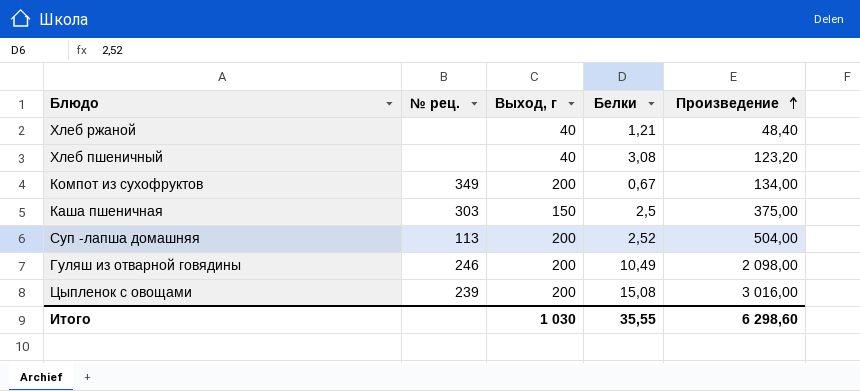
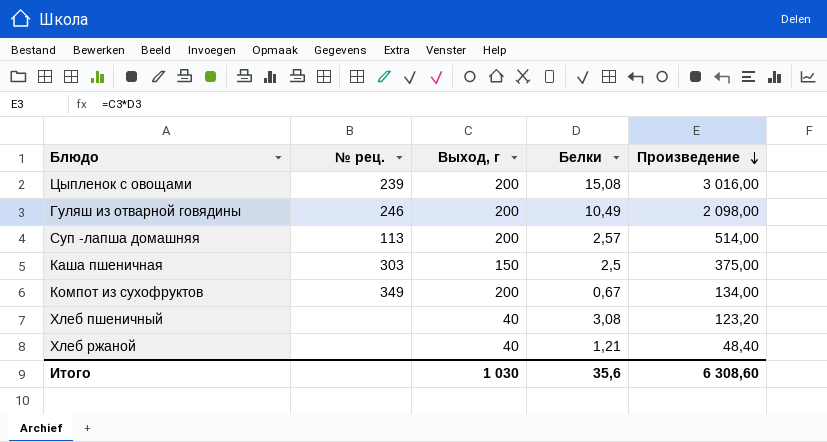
row order: Произведение ascending -> Произведение descending
Суп -лапша домашняя | Белки: 2,52 -> 2,57
Суп -лапша домашняя | Произведение: 504,00 -> 514,00
Итого | Белки: 35,55 -> 35,6
Итого | Произведение: 6 298,60 -> 6 308,60

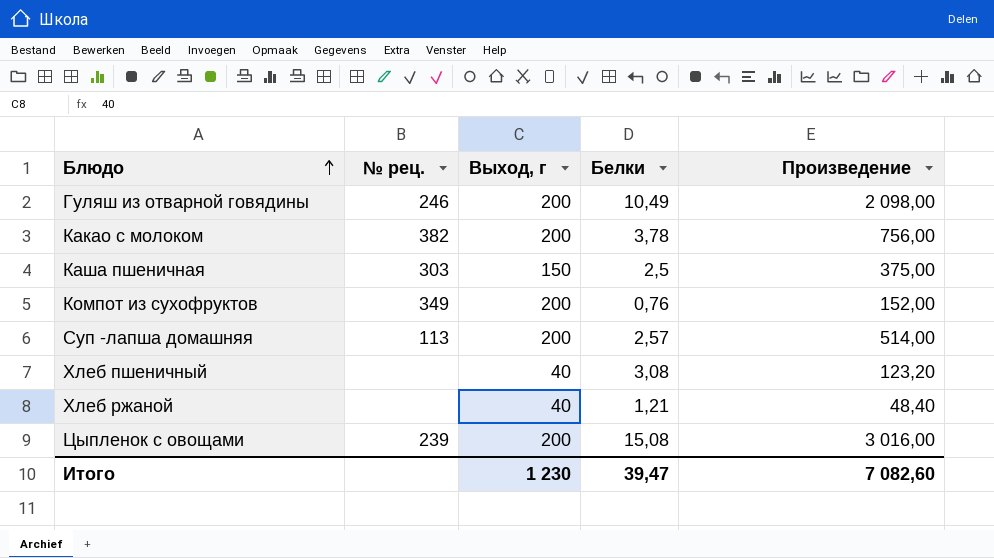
row order: Произведение descending -> Блюдо ascending
row Какао с молоком: none -> 382 | 200 | 3,78 | 756,00
Компот из сухофруктов | Белки: 0,67 -> 0,76
Компот из сухофруктов | Произведение: 134,00 -> 152,00
Итого | Выход, г: 1 030 -> 1 230
Итого | Белки: 35,6 -> 39,47
Итого | Произведение: 6 308,60 -> 7 082,60

